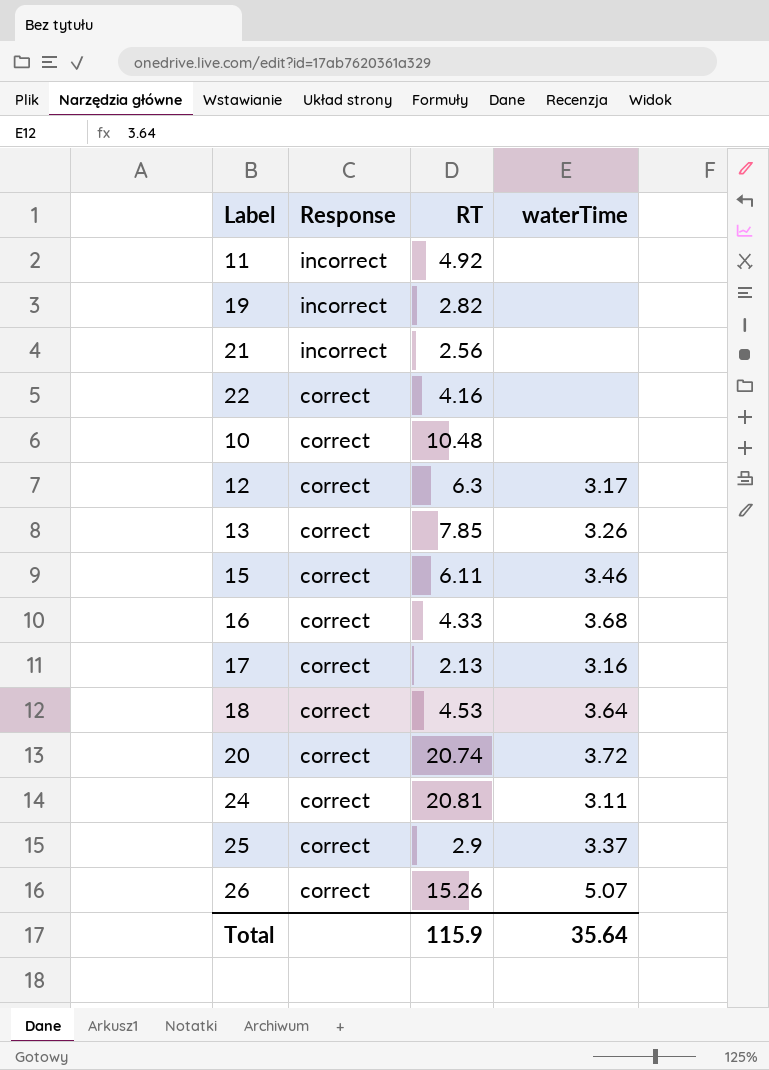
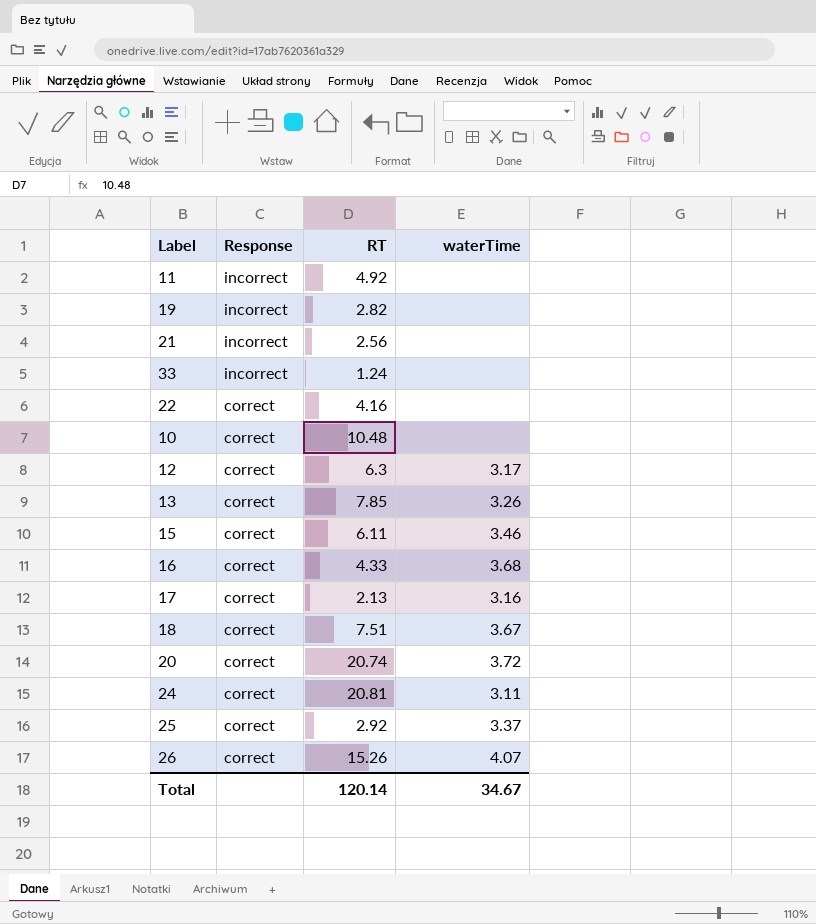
row 33: none -> incorrect | 1.24 | none
18 | RT: 4.53 -> 7.51
18 | waterTime: 3.64 -> 3.67
25 | RT: 2.9 -> 2.92
26 | waterTime: 5.07 -> 4.07
Total | RT: 115.9 -> 120.14
Total | waterTime: 35.64 -> 34.67

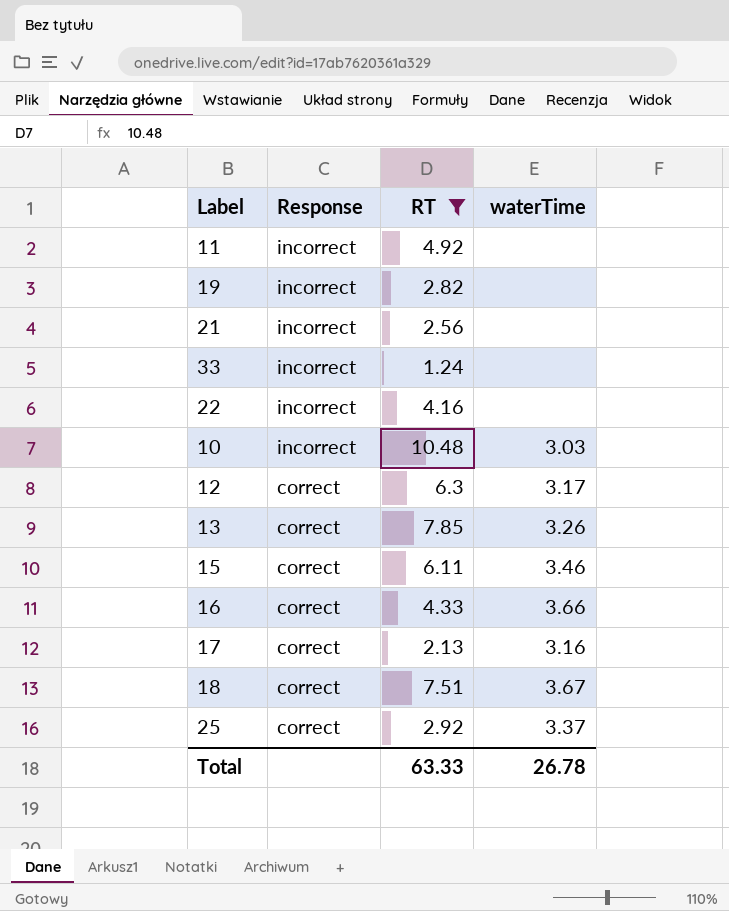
filter: none -> RT <= 10.48
22 | Response: correct -> incorrect
10 | Response: correct -> incorrect
10 | waterTime: none -> 3.03
16 | waterTime: 3.68 -> 3.66
Total | RT: 120.14 -> 63.33
Total | waterTime: 34.67 -> 26.78

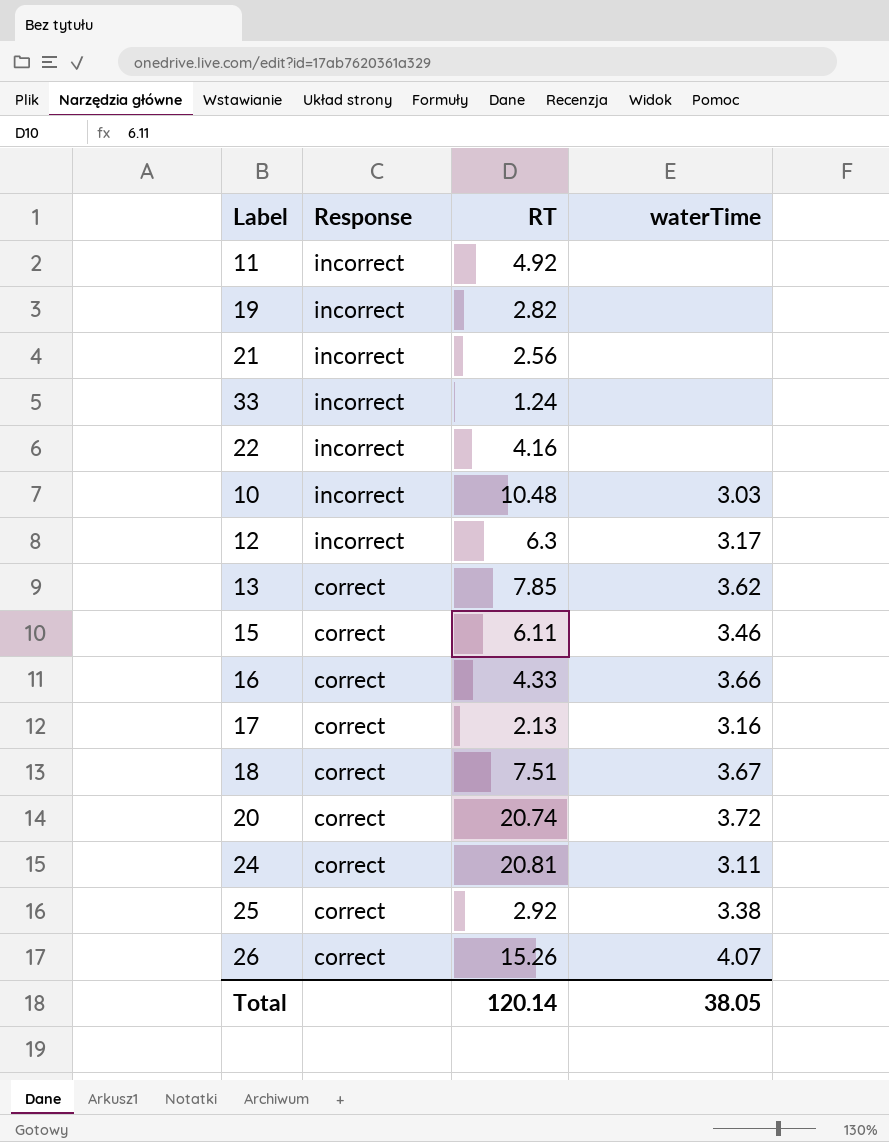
filter: RT <= 10.48 -> none
12 | Response: correct -> incorrect
13 | waterTime: 3.26 -> 3.62
25 | waterTime: 3.37 -> 3.38
Total | RT: 63.33 -> 120.14
Total | waterTime: 26.78 -> 38.05

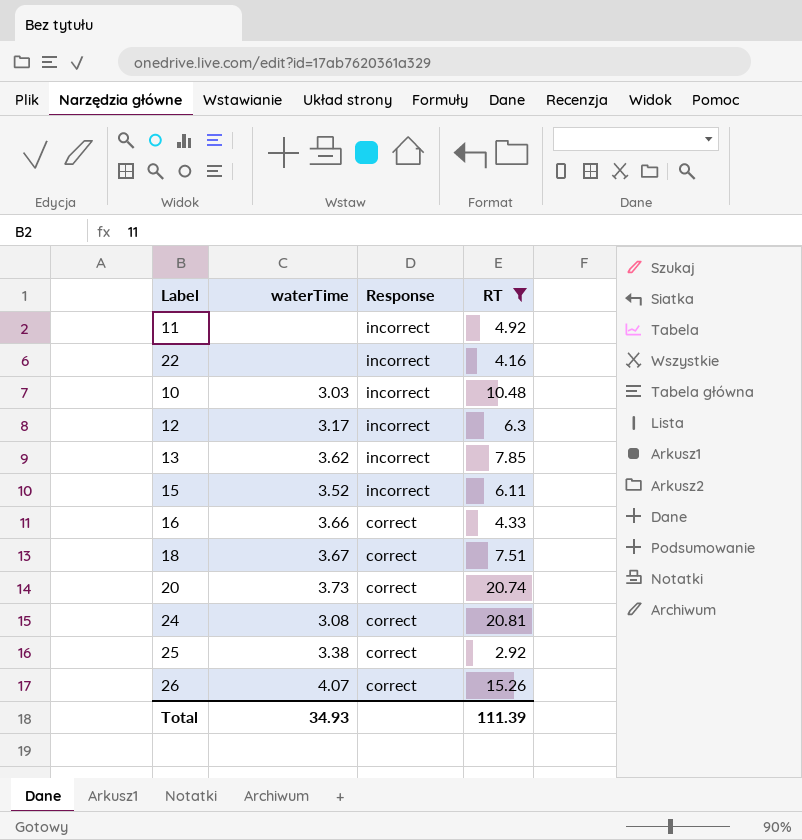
filter: none -> RT >= 2.92
column waterTime | position: 4 -> 2
13 | Response: correct -> incorrect
15 | waterTime: 3.46 -> 3.52
15 | Response: correct -> incorrect
20 | waterTime: 3.72 -> 3.73
24 | waterTime: 3.11 -> 3.08
Total | waterTime: 38.05 -> 34.93
Total | RT: 120.14 -> 111.39

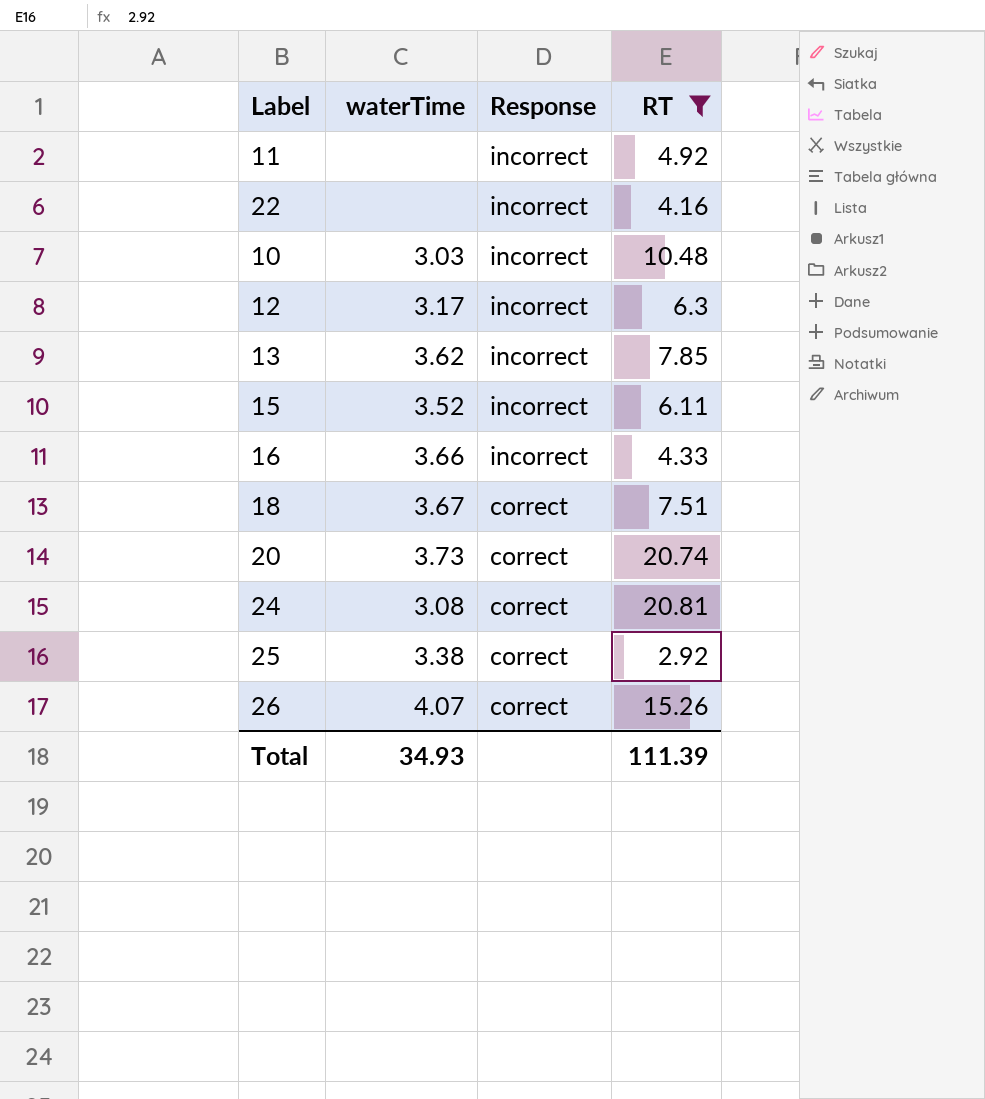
16 | Response: correct -> incorrect

